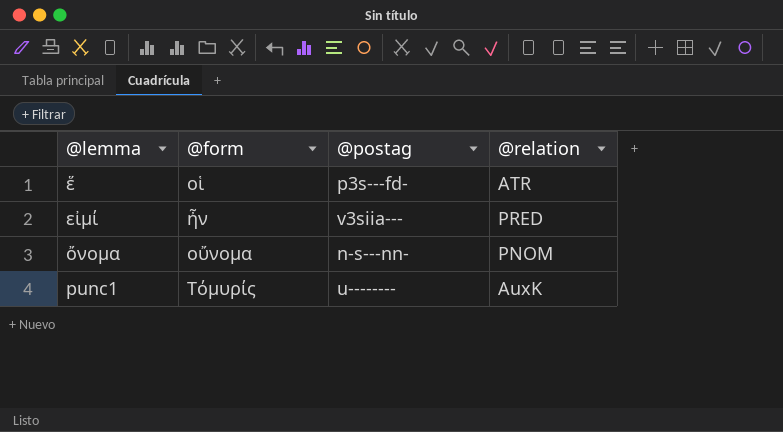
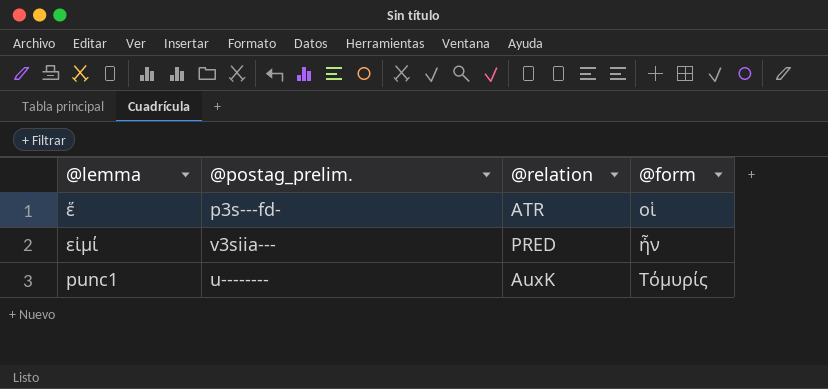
column name: @postag -> @postag_prelim.
column @form | position: 2 -> 4
row ὄνομα: οὔνομα | n-s---nn- | PNOM -> none

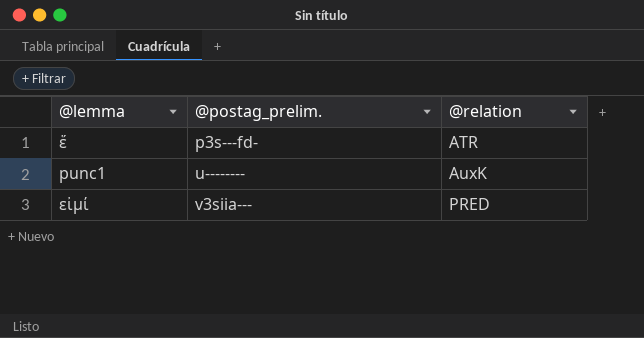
row order: none -> @postag_prelim. ascending
column @form | position: 4 -> none

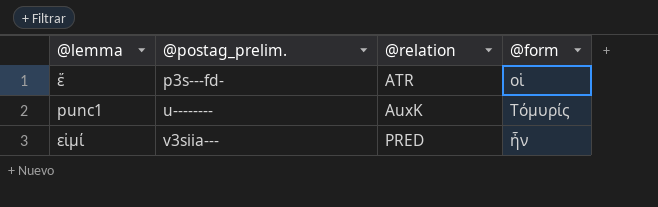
column @form | position: none -> 4

